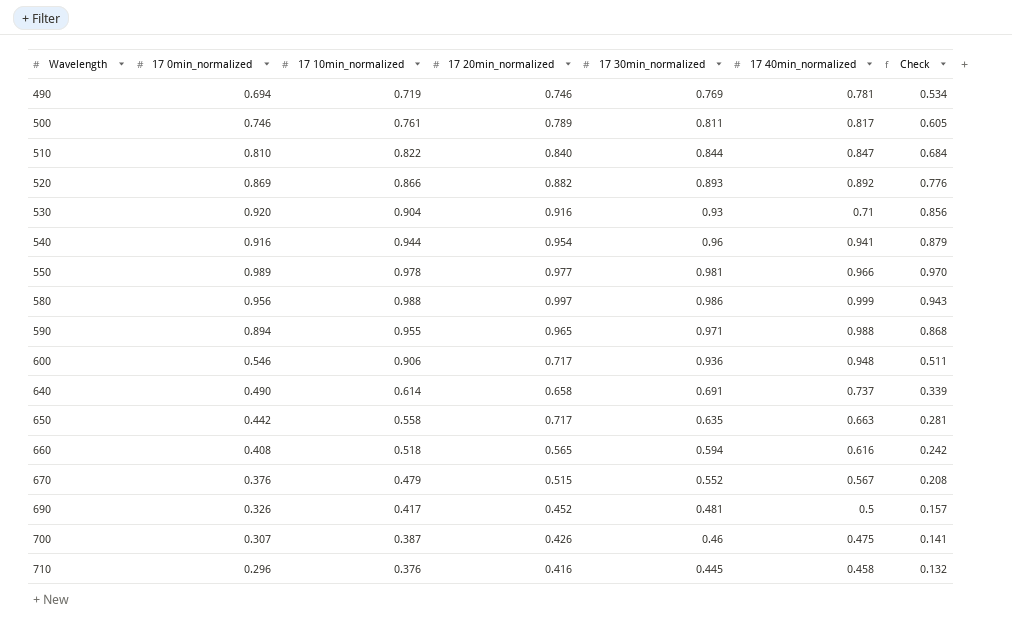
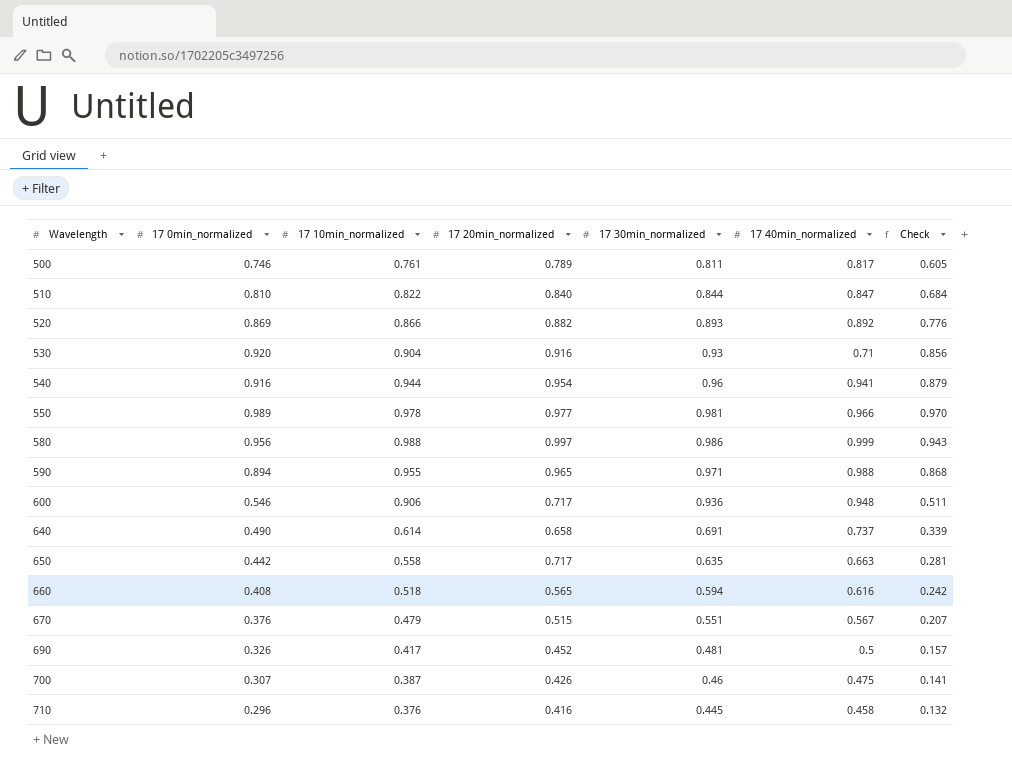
row 490: 0.694 | 0.719 | 0.746 | 0.769 | 0.781 | 0.534 -> none
670 | 17 30min_normalized: 0.552 -> 0.551
670 | Check: 0.208 -> 0.207

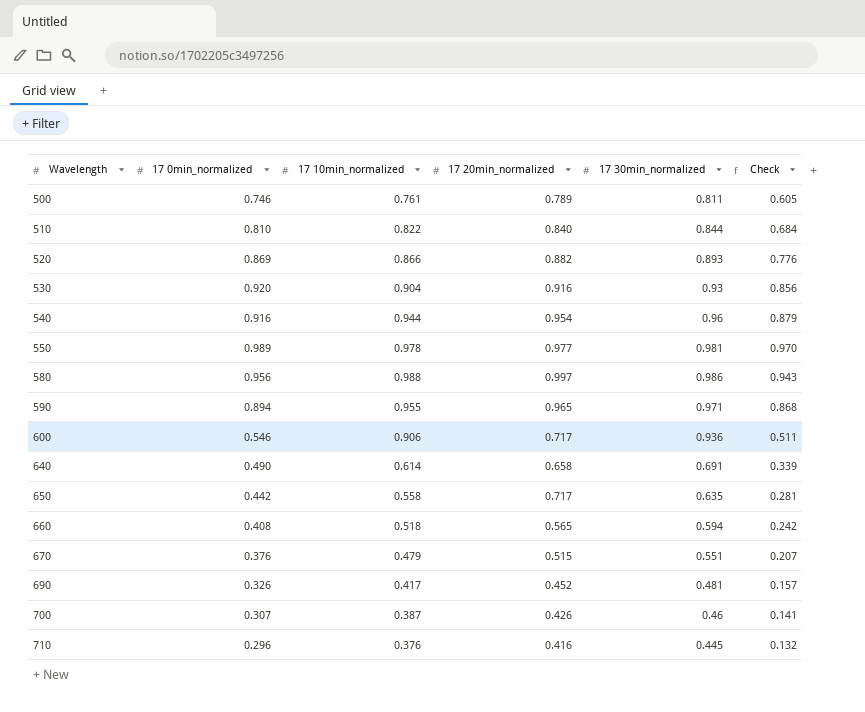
column 17 40min_normalized | position: 6 -> none

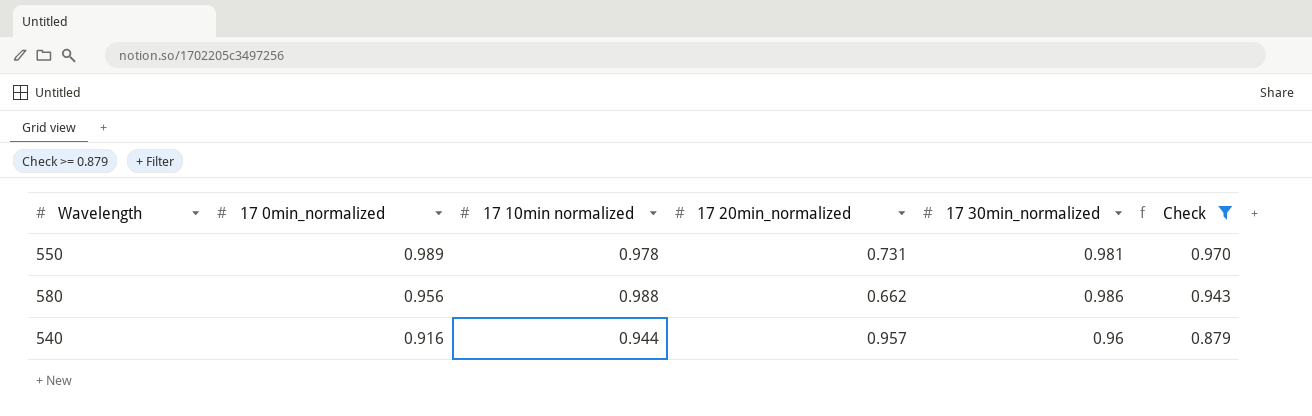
filter: none -> Check >= 0.879
row order: Wavelength ascending -> 17 0min_normalized descending
column name: 17 10min_normalized -> 17 10min normalized
550 | 17 20min_normalized: 0.977 -> 0.731
580 | 17 20min_normalized: 0.997 -> 0.662
540 | 17 20min_normalized: 0.954 -> 0.957

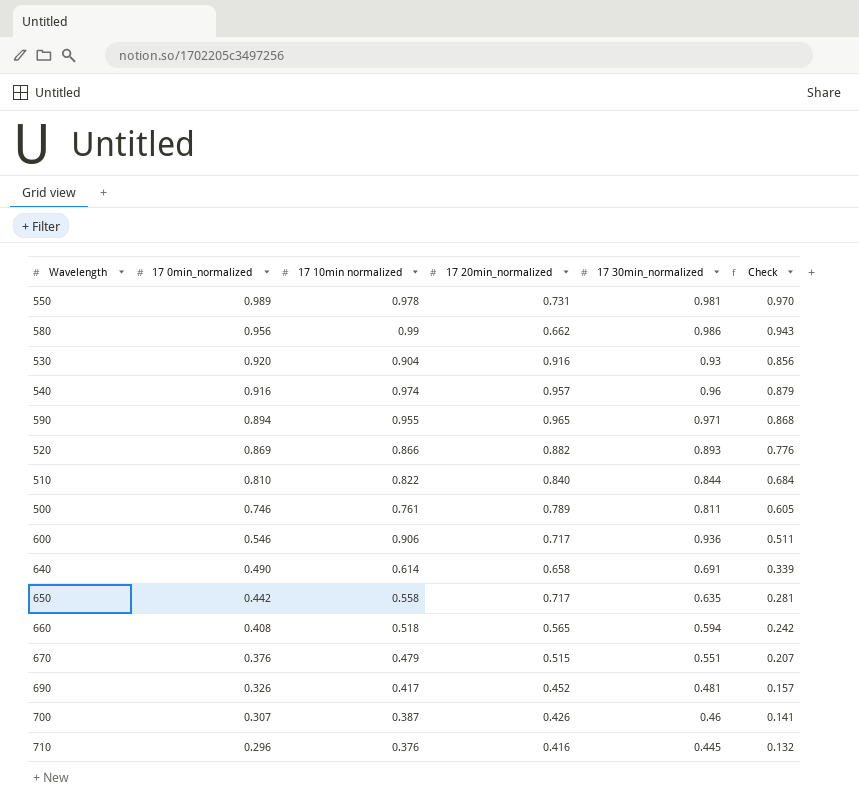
filter: Check >= 0.879 -> none
580 | 17 10min normalized: 0.988 -> 0.99
540 | 17 10min normalized: 0.944 -> 0.974

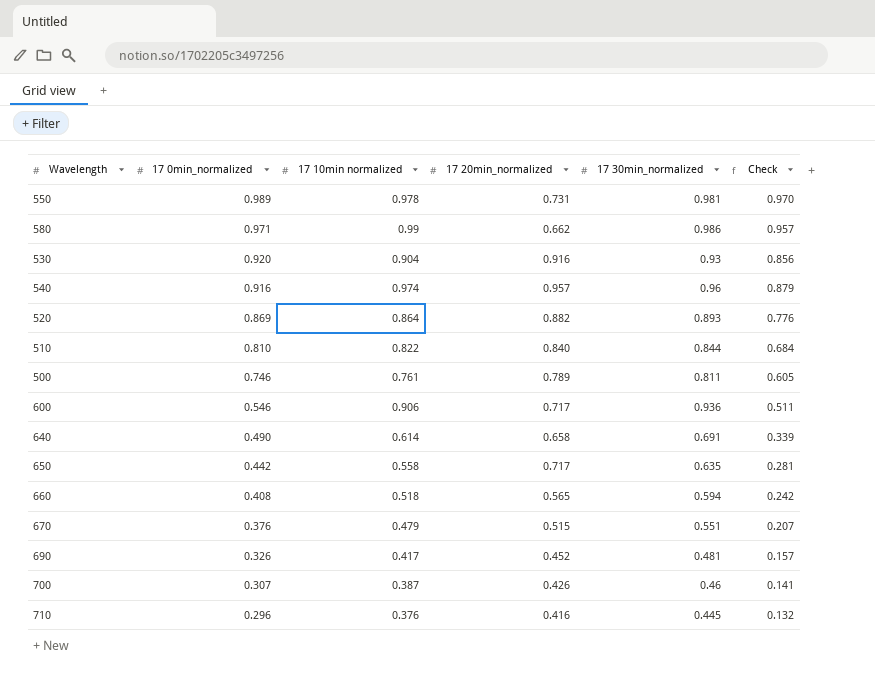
row 590: 0.894 | 0.955 | 0.965 | 0.971 | 0.868 -> none
580 | 17 0min_normalized: 0.956 -> 0.971
580 | Check: 0.943 -> 0.957
520 | 17 10min normalized: 0.866 -> 0.864

